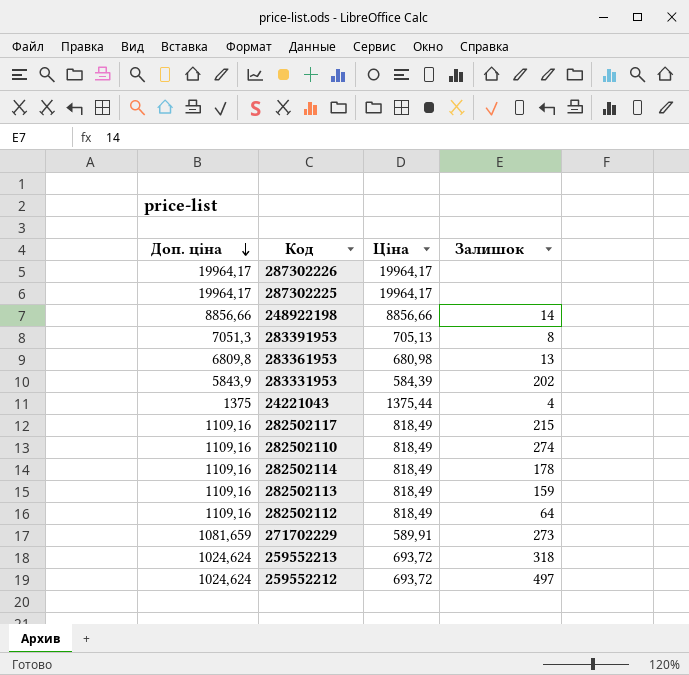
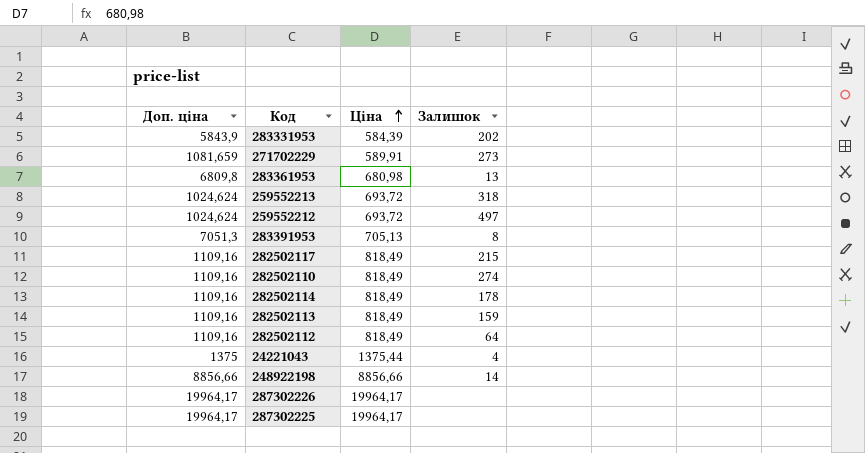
row order: Доп. ціна descending -> Ціна ascending

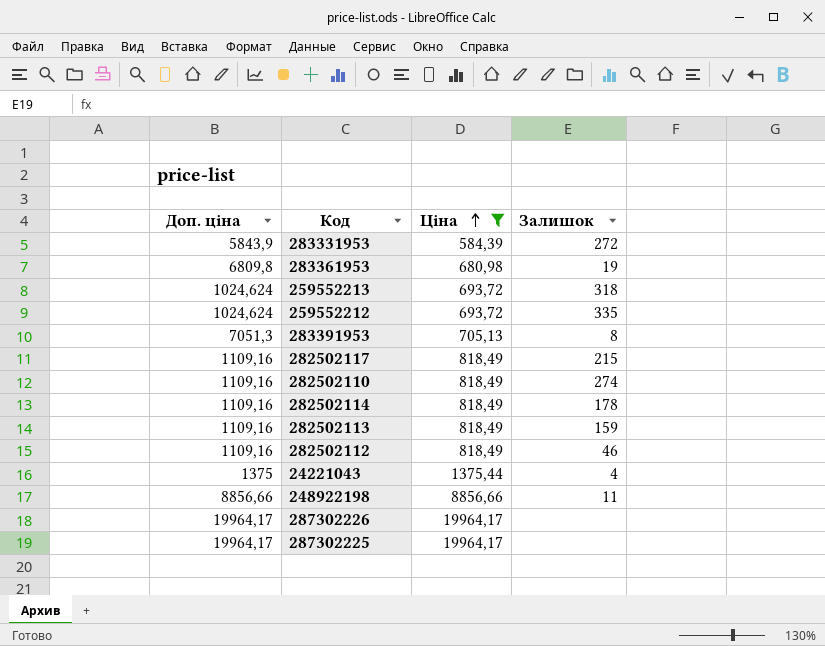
filter: none -> Ціна != 589,91
283331953 | Залишок: 202 -> 272
283361953 | Залишок: 13 -> 19
259552212 | Залишок: 497 -> 335
282502112 | Залишок: 64 -> 46
248922198 | Залишок: 14 -> 11

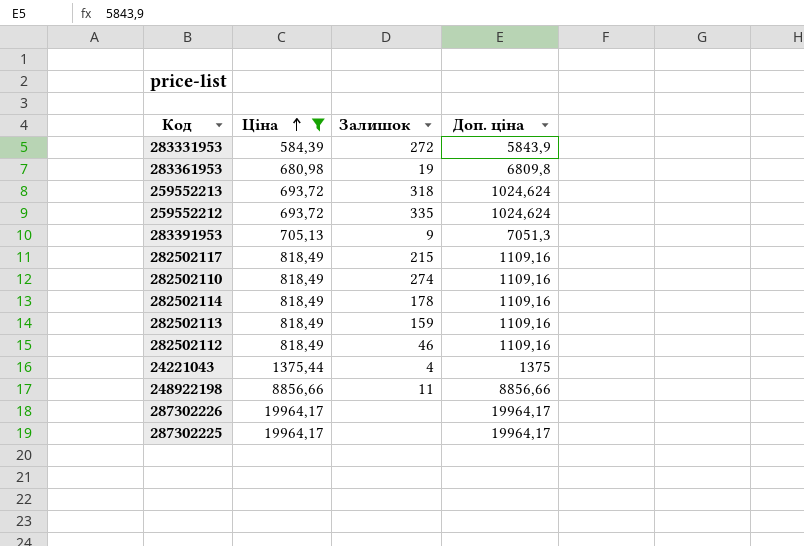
column Доп. ціна | position: 1 -> 4
283391953 | Залишок: 8 -> 9

